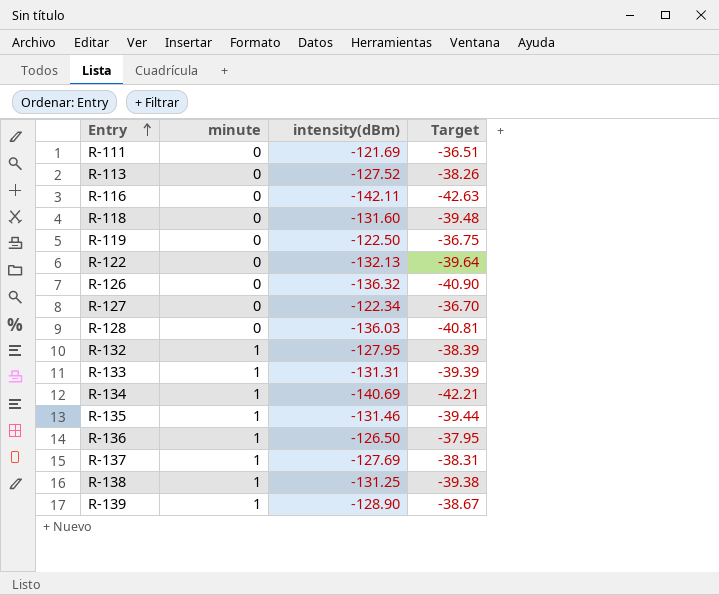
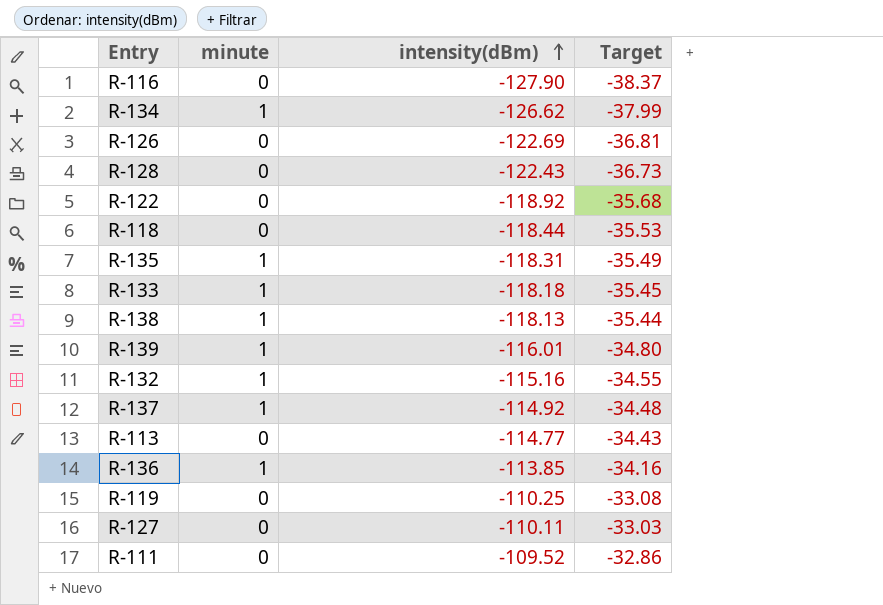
row order: Entry ascending -> intensity(dBm) ascending
R-116 | intensity(dBm): -142.11 -> -127.90
R-116 | Target: -42.63 -> -38.37
R-134 | intensity(dBm): -140.69 -> -126.62
R-134 | Target: -42.21 -> -37.99
R-126 | intensity(dBm): -136.32 -> -122.69
R-126 | Target: -40.90 -> -36.81
R-128 | intensity(dBm): -136.03 -> -122.43
R-128 | Target: -40.81 -> -36.73
R-122 | intensity(dBm): -132.13 -> -118.92
R-122 | Target: -39.64 -> -35.68
R-118 | intensity(dBm): -131.60 -> -118.44
R-118 | Target: -39.48 -> -35.53
R-135 | intensity(dBm): -131.46 -> -118.31
R-135 | Target: -39.44 -> -35.49
R-133 | intensity(dBm): -131.31 -> -118.18
R-133 | Target: -39.39 -> -35.45
R-138 | intensity(dBm): -131.25 -> -118.13
R-138 | Target: -39.38 -> -35.44
R-139 | intensity(dBm): -128.90 -> -116.01
R-139 | Target: -38.67 -> -34.80
R-132 | intensity(dBm): -127.95 -> -115.16
R-132 | Target: -38.39 -> -34.55
R-137 | intensity(dBm): -127.69 -> -114.92
R-137 | Target: -38.31 -> -34.48
R-113 | intensity(dBm): -127.52 -> -114.77
R-113 | Target: -38.26 -> -34.43
R-136 | intensity(dBm): -126.50 -> -113.85
R-136 | Target: -37.95 -> -34.16
R-119 | intensity(dBm): -122.50 -> -110.25
R-119 | Target: -36.75 -> -33.08
R-127 | intensity(dBm): -122.34 -> -110.11
R-127 | Target: -36.70 -> -33.03
R-111 | intensity(dBm): -121.69 -> -109.52
R-111 | Target: -36.51 -> -32.86

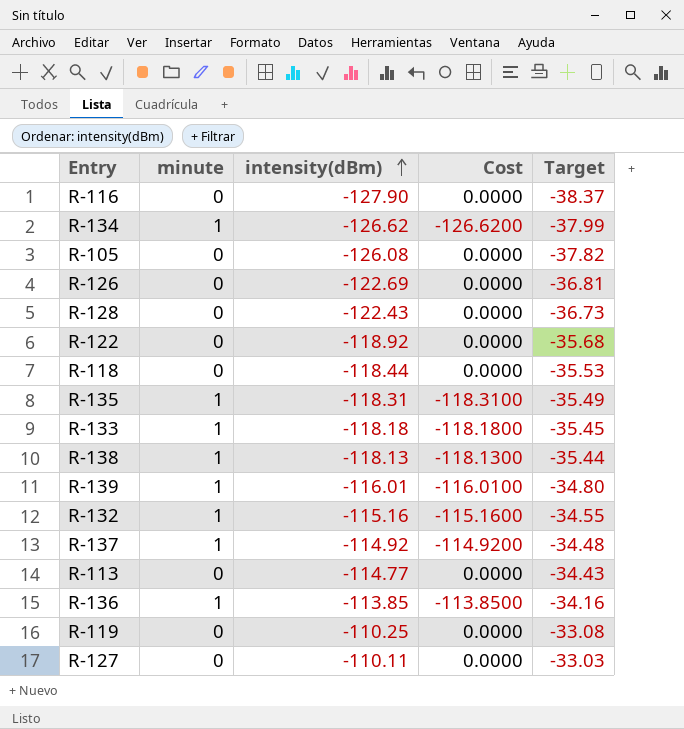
column Cost | formula: none -> [minute] * [intensity(dBm)]
row R-111: 0 | -109.52 | -32.86 -> none
row R-105: none -> 0 | -126.08 | 0.0000 | -37.82

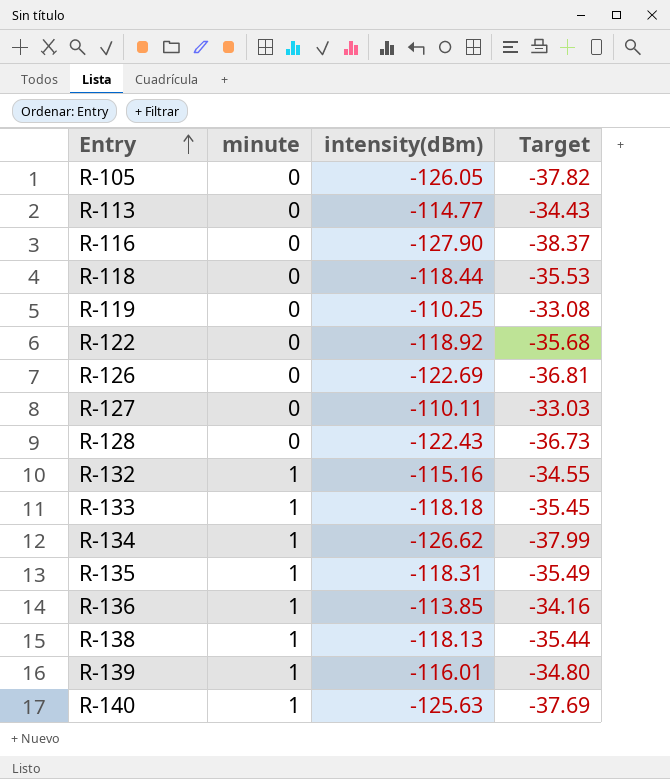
row order: intensity(dBm) ascending -> Entry ascending
column Cost | formula: [minute] * [intensity(dBm)] -> none
row R-137: 1 | -114.92 | -114.9200 | -34.48 -> none
R-105 | intensity(dBm): -126.08 -> -126.05
row R-140: none -> 1 | -125.63 | -37.69

